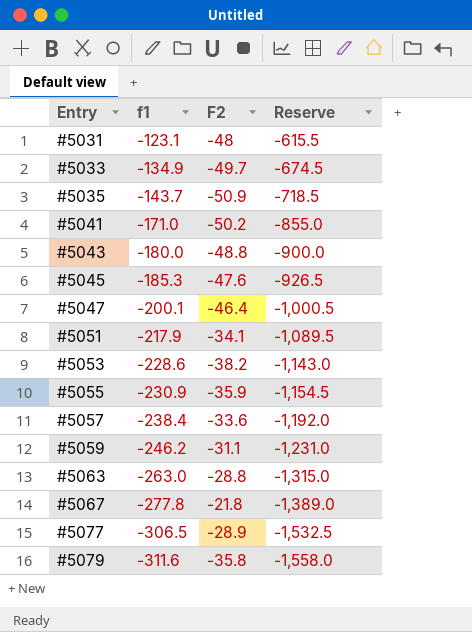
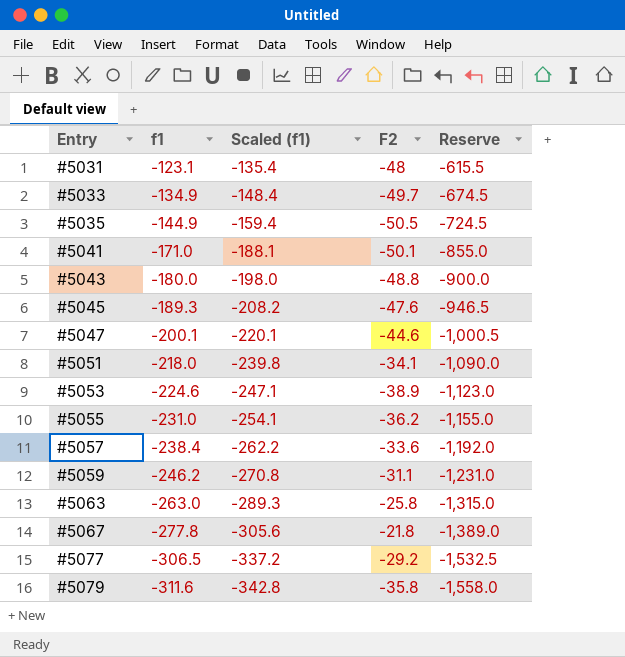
column Scaled (f1) | formula: none -> [f1] * 1.1
#5035 | f1: -143.7 -> -144.9
#5035 | F2: -50.9 -> -50.5
#5035 | Reserve: -718.5 -> -724.5
#5041 | F2: -50.2 -> -50.1
#5045 | f1: -185.3 -> -189.3
#5045 | Reserve: -926.5 -> -946.5
#5047 | F2: -46.4 -> -44.6
#5051 | f1: -217.9 -> -218.0
#5051 | Reserve: -1,089.5 -> -1,090.0
#5053 | f1: -228.6 -> -224.6
#5053 | F2: -38.2 -> -38.9
#5053 | Reserve: -1,143.0 -> -1,123.0
#5055 | f1: -230.9 -> -231.0
#5055 | F2: -35.9 -> -36.2
#5055 | Reserve: -1,154.5 -> -1,155.0
#5063 | F2: -28.8 -> -25.8
#5077 | F2: -28.9 -> -29.2

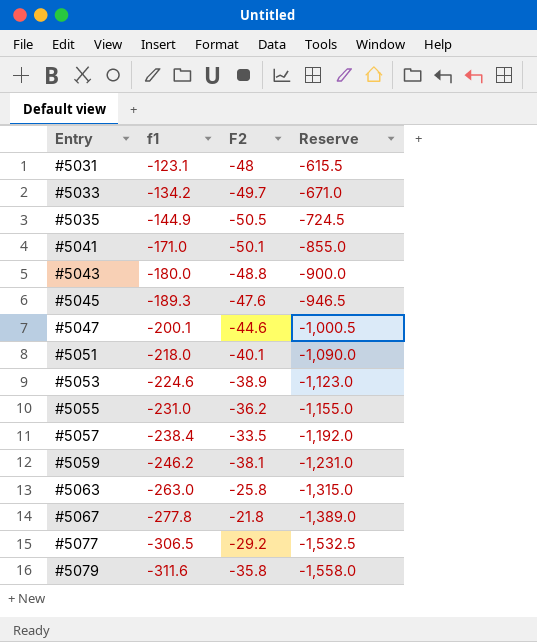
column Scaled (f1) | formula: [f1] * 1.1 -> none
#5033 | f1: -134.9 -> -134.2
#5033 | Reserve: -674.5 -> -671.0
#5051 | F2: -34.1 -> -40.1
#5057 | F2: -33.6 -> -33.5
#5059 | F2: -31.1 -> -38.1

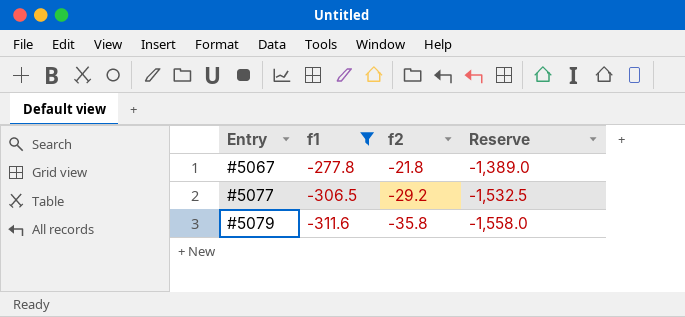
filter: none -> f1 <= -277.8
column name: F2 -> f2

